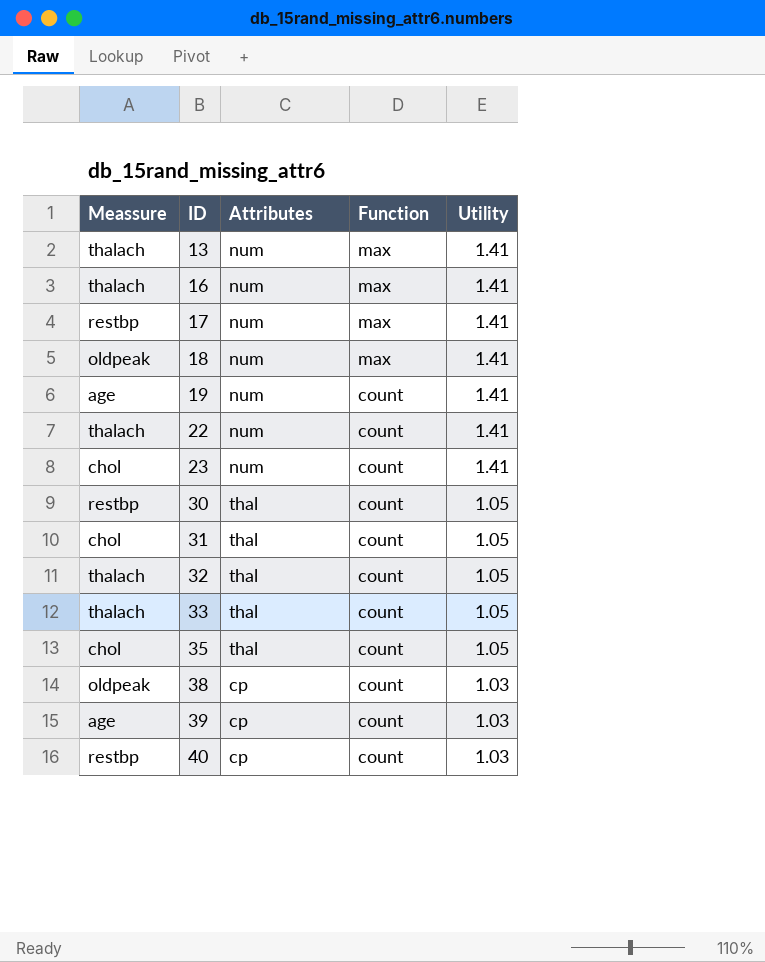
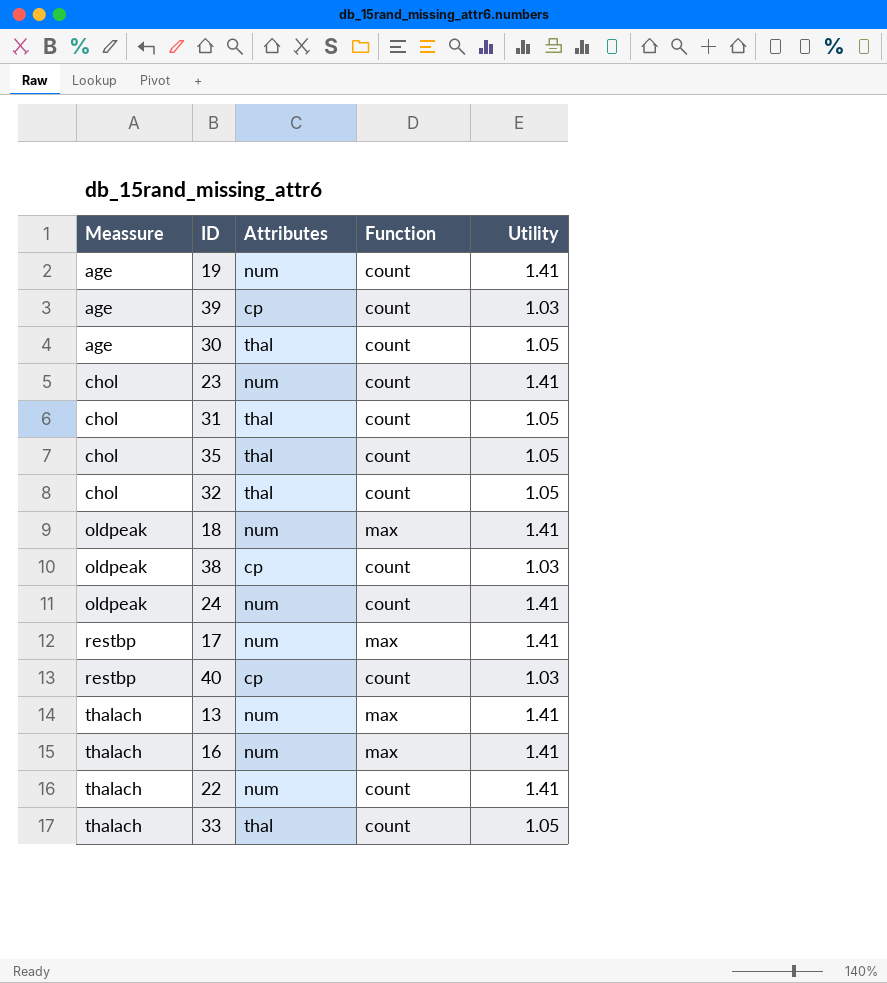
row order: ID ascending -> Meassure ascending
30 | Meassure: restbp -> age
32 | Meassure: thalach -> chol
row 24: none -> oldpeak | num | count | 1.41

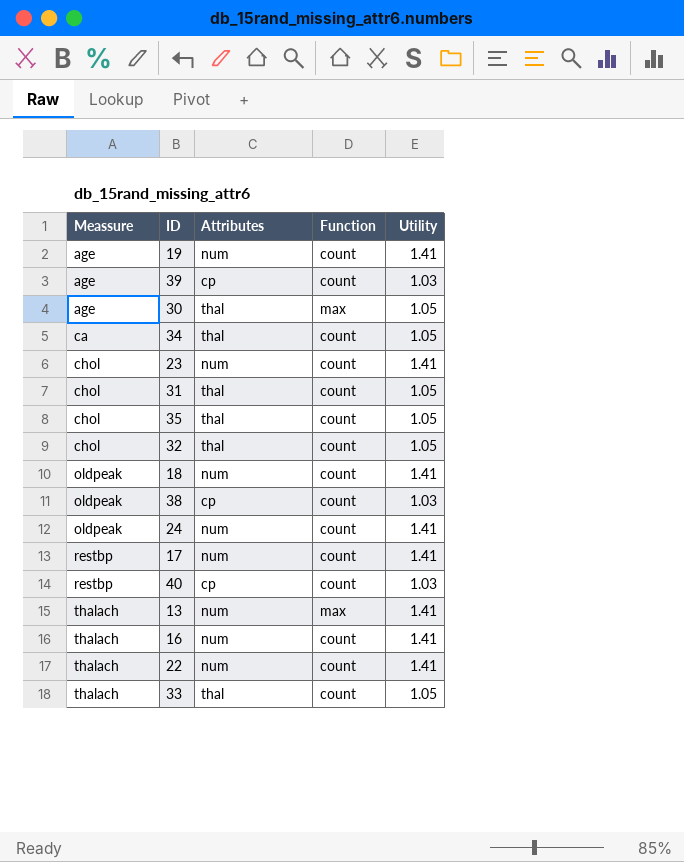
30 | Function: count -> max
row 34: none -> ca | thal | count | 1.05
18 | Function: max -> count
17 | Function: max -> count
16 | Function: max -> count

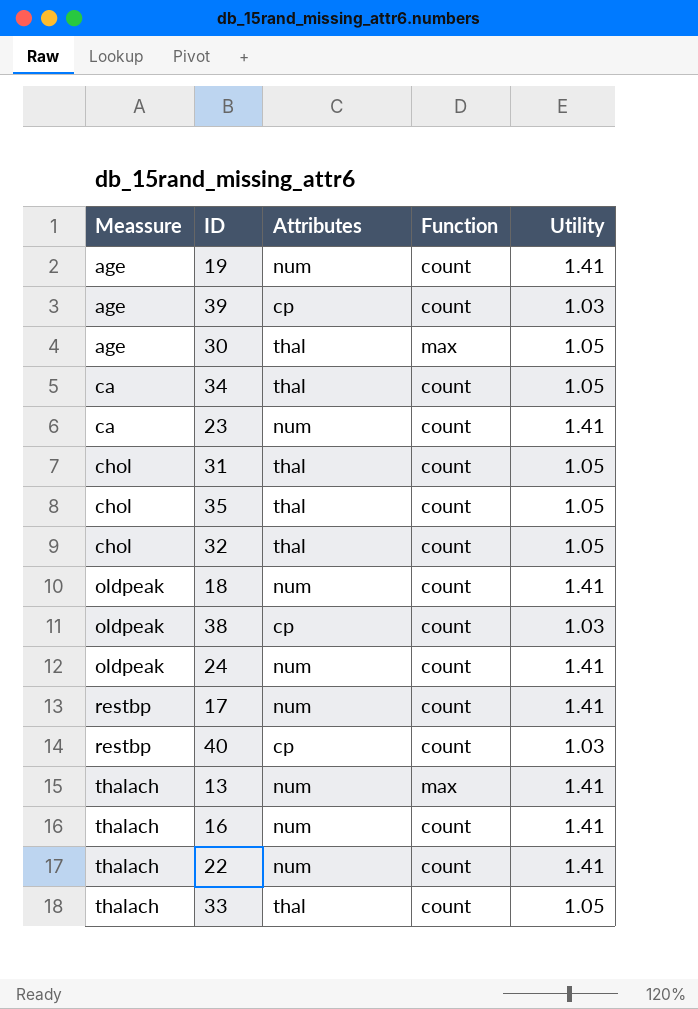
23 | Meassure: chol -> ca

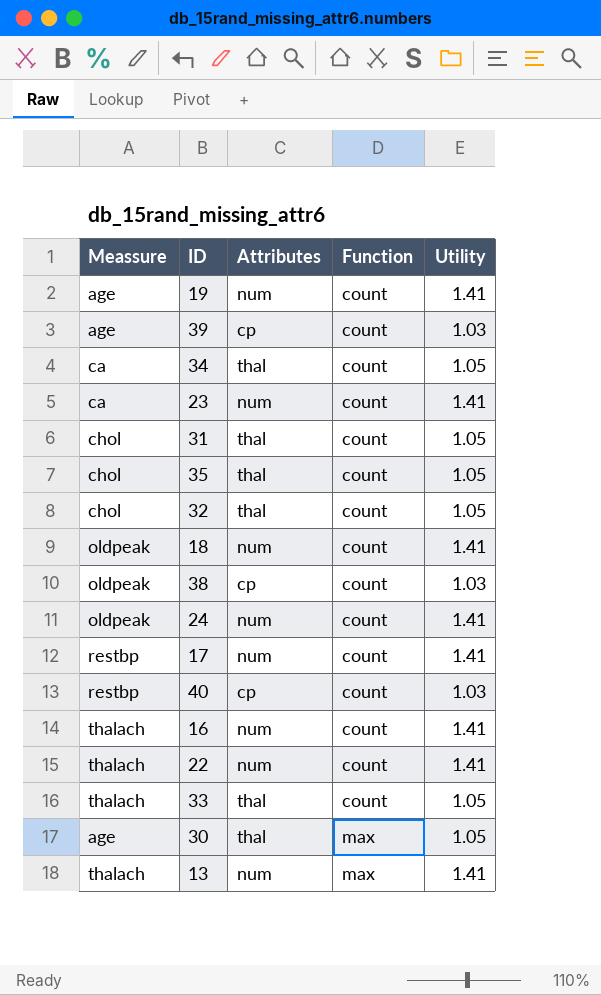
row order: Meassure ascending -> Function ascending

